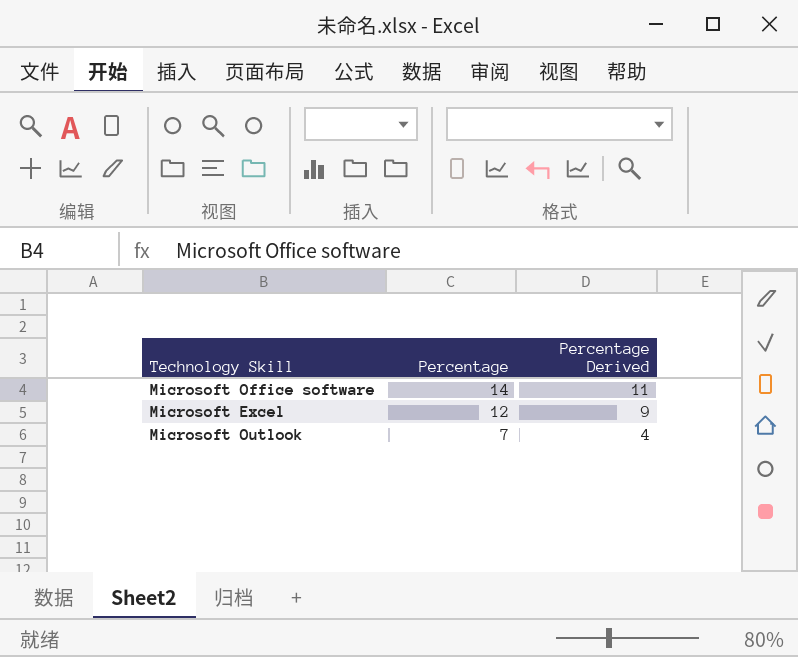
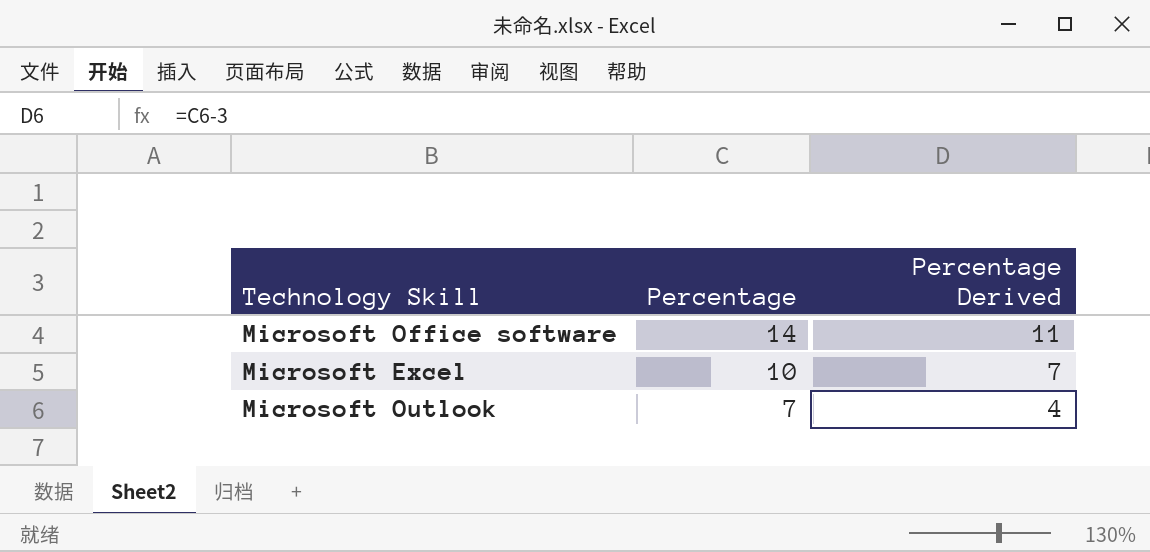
Microsoft Excel | Percentage: 12 -> 10
Microsoft Excel | Percentage Derived: 9 -> 7

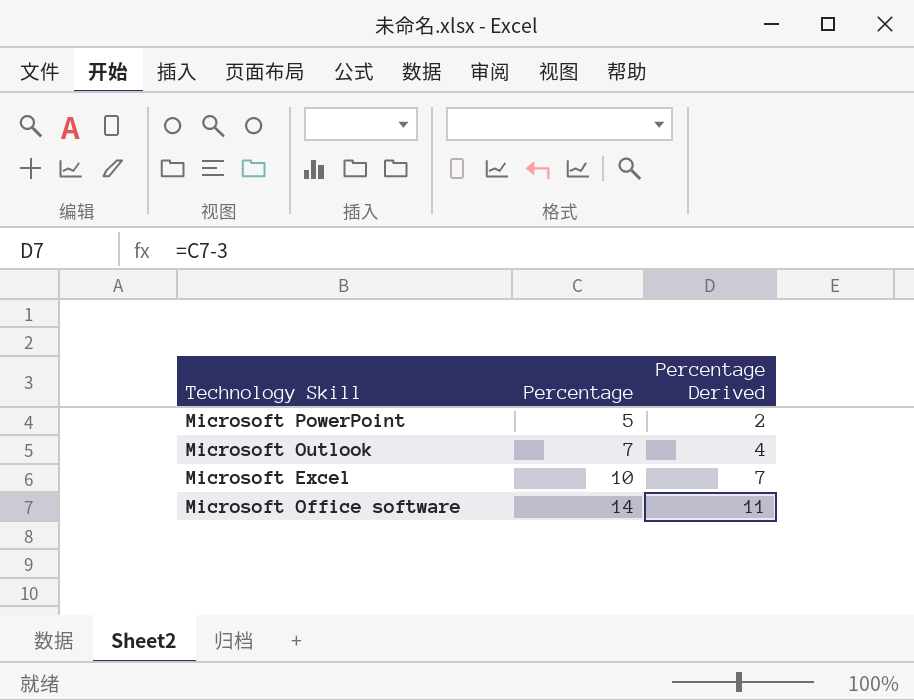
row order: Percentage descending -> Percentage ascending
row Microsoft PowerPoint: none -> 5 | 2

